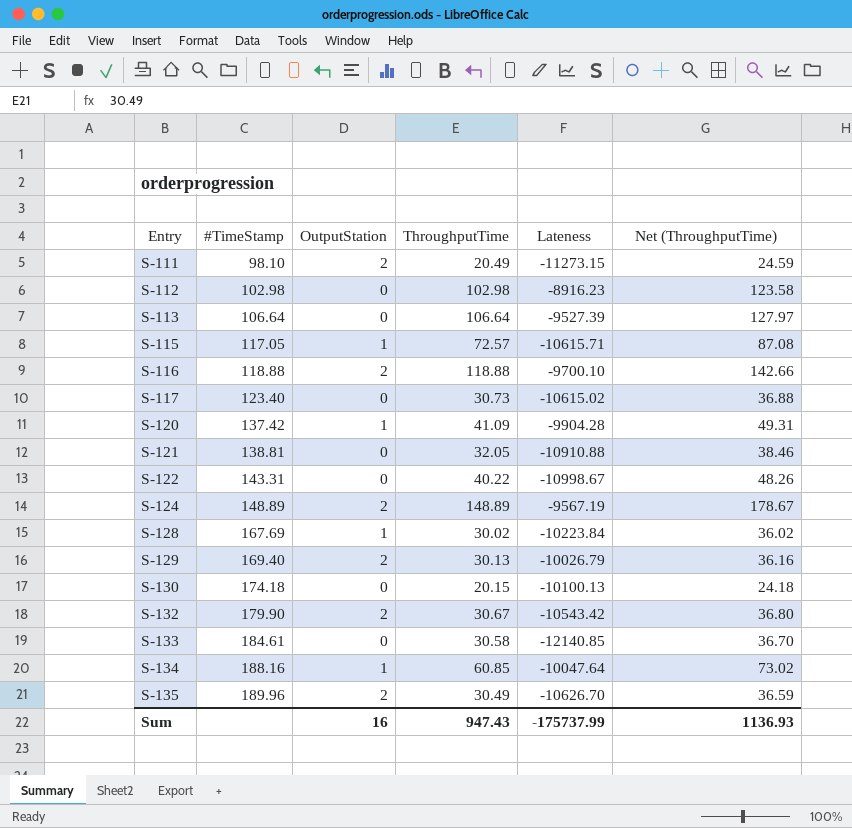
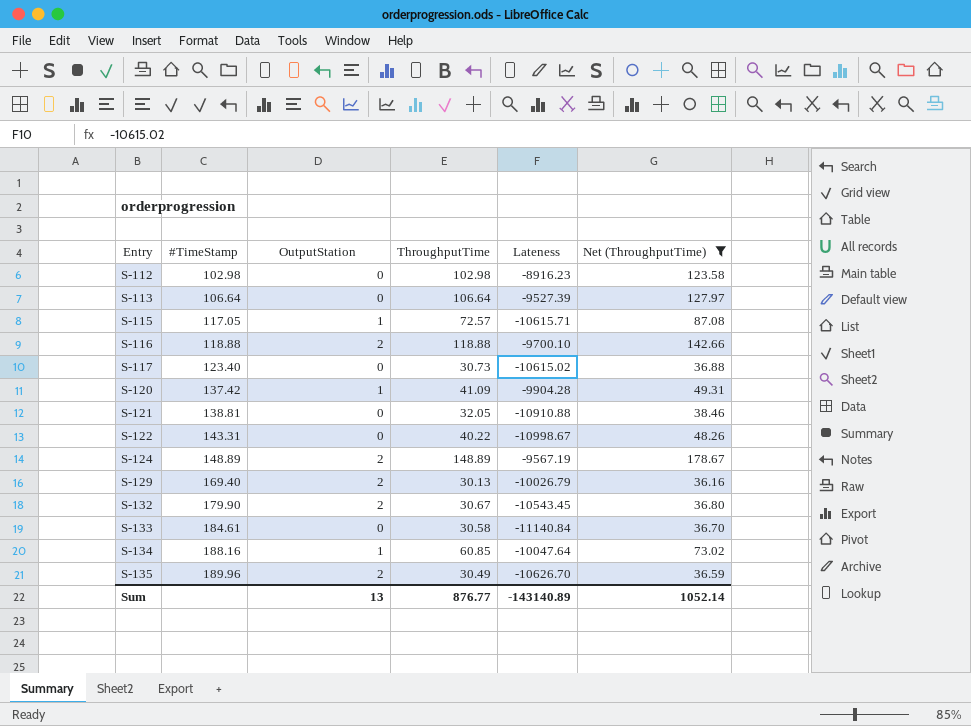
filter: none -> Net (ThroughputTime) >= 36.16
S-132 | Lateness: -10543.42 -> -10543.45
S-133 | Lateness: -12140.85 -> -11140.84
Sum | OutputStation: 16 -> 13
Sum | ThroughputTime: 947.43 -> 876.77
Sum | Lateness: -175737.99 -> -143140.89
Sum | Net (ThroughputTime): 1136.93 -> 1052.14

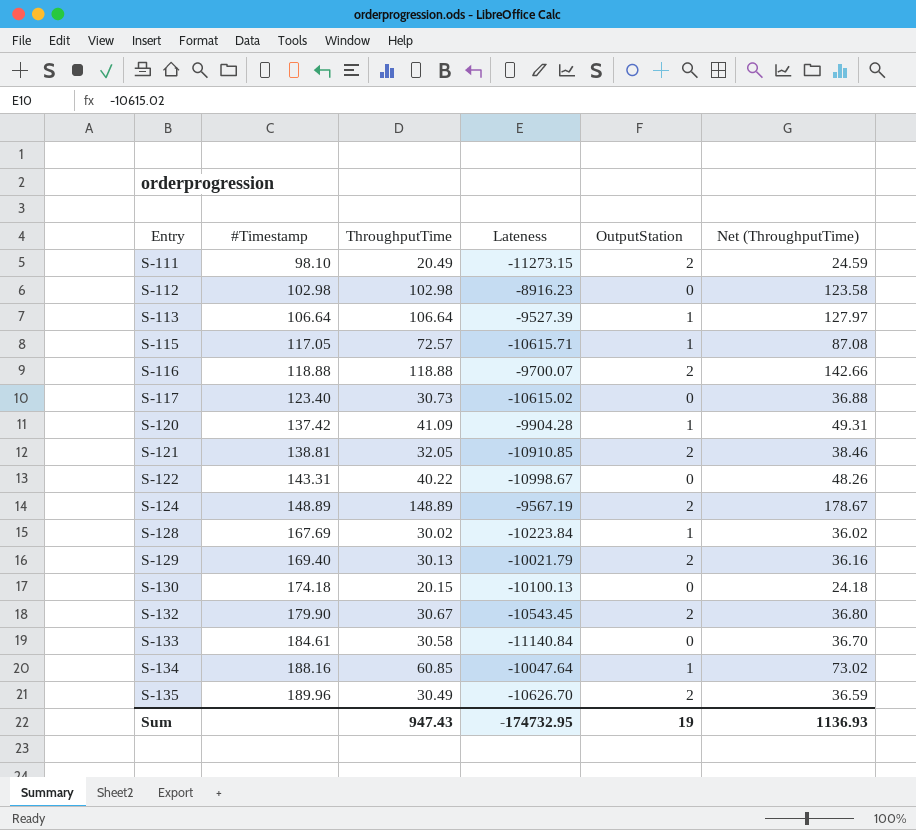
filter: Net (ThroughputTime) >= 36.16 -> none
column name: #TimeStamp -> #Timestamp
column OutputStation | position: 3 -> 5
S-113 | OutputStation: 0 -> 1
S-116 | Lateness: -9700.10 -> -9700.07
S-121 | Lateness: -10910.88 -> -10910.85
S-121 | OutputStation: 0 -> 2
S-129 | Lateness: -10026.79 -> -10021.79
Sum | ThroughputTime: 876.77 -> 947.43
Sum | Lateness: -143140.89 -> -174732.95
Sum | OutputStation: 13 -> 19
Sum | Net (ThroughputTime): 1052.14 -> 1136.93

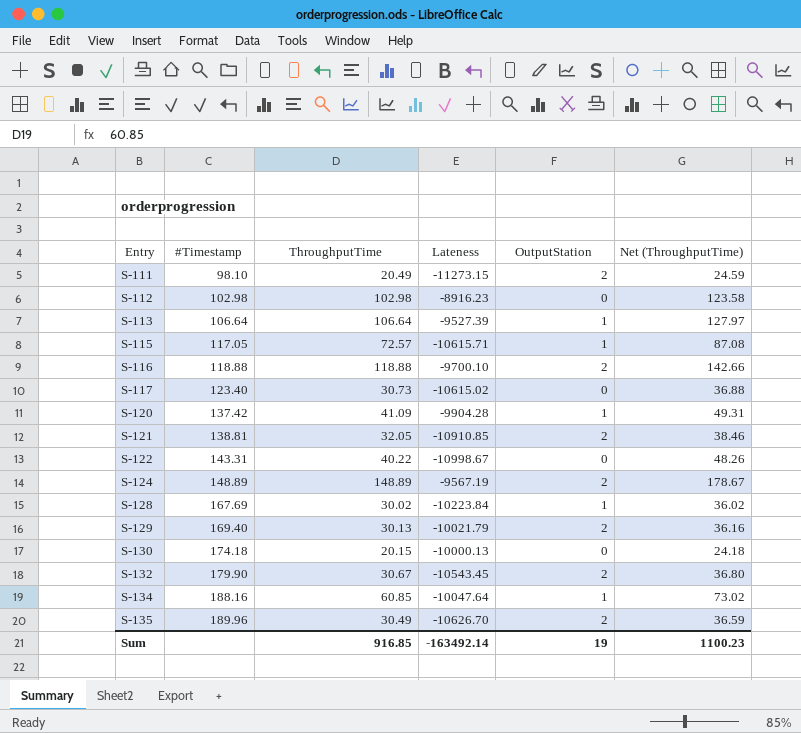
row S-133: 184.61 | 30.58 | -11140.84 | 0 | 36.70 -> none
S-116 | Lateness: -9700.07 -> -9700.10
S-130 | Lateness: -10100.13 -> -10000.13
Sum | ThroughputTime: 947.43 -> 916.85
Sum | Lateness: -174732.95 -> -163492.14
Sum | Net (ThroughputTime): 1136.93 -> 1100.23

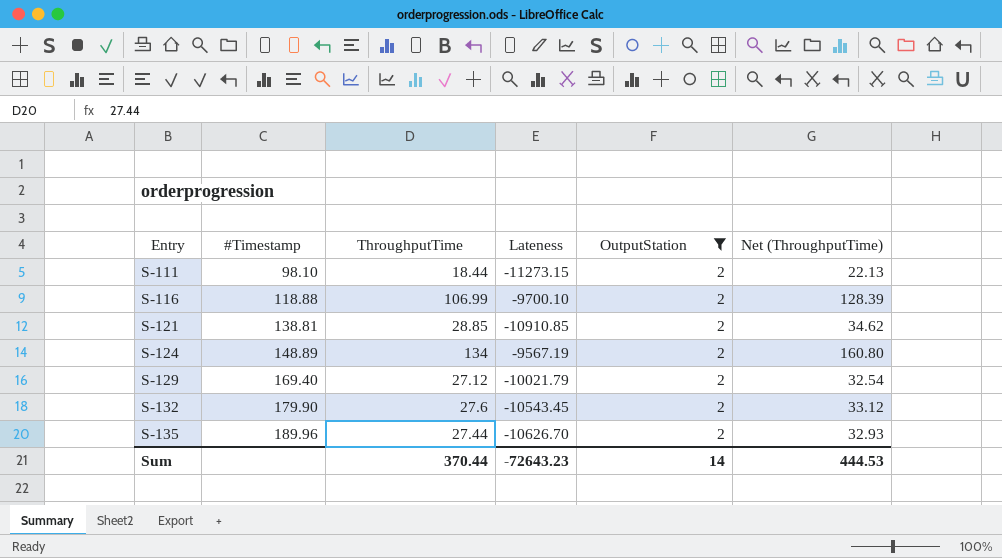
filter: none -> OutputStation = 2
S-111 | ThroughputTime: 20.49 -> 18.44
S-111 | Net (ThroughputTime): 24.59 -> 22.13
S-116 | ThroughputTime: 118.88 -> 106.99
S-116 | Net (ThroughputTime): 142.66 -> 128.39
S-121 | ThroughputTime: 32.05 -> 28.85
S-121 | Net (ThroughputTime): 38.46 -> 34.62
S-124 | ThroughputTime: 148.89 -> 134
S-124 | Net (ThroughputTime): 178.67 -> 160.80
S-129 | ThroughputTime: 30.13 -> 27.12
S-129 | Net (ThroughputTime): 36.16 -> 32.54
S-132 | ThroughputTime: 30.67 -> 27.6
S-132 | Net (ThroughputTime): 36.80 -> 33.12
S-135 | ThroughputTime: 30.49 -> 27.44
S-135 | Net (ThroughputTime): 36.59 -> 32.93
Sum | ThroughputTime: 916.85 -> 370.44
Sum | Lateness: -163492.14 -> -72643.23
Sum | OutputStation: 19 -> 14
Sum | Net (ThroughputTime): 1100.23 -> 444.53

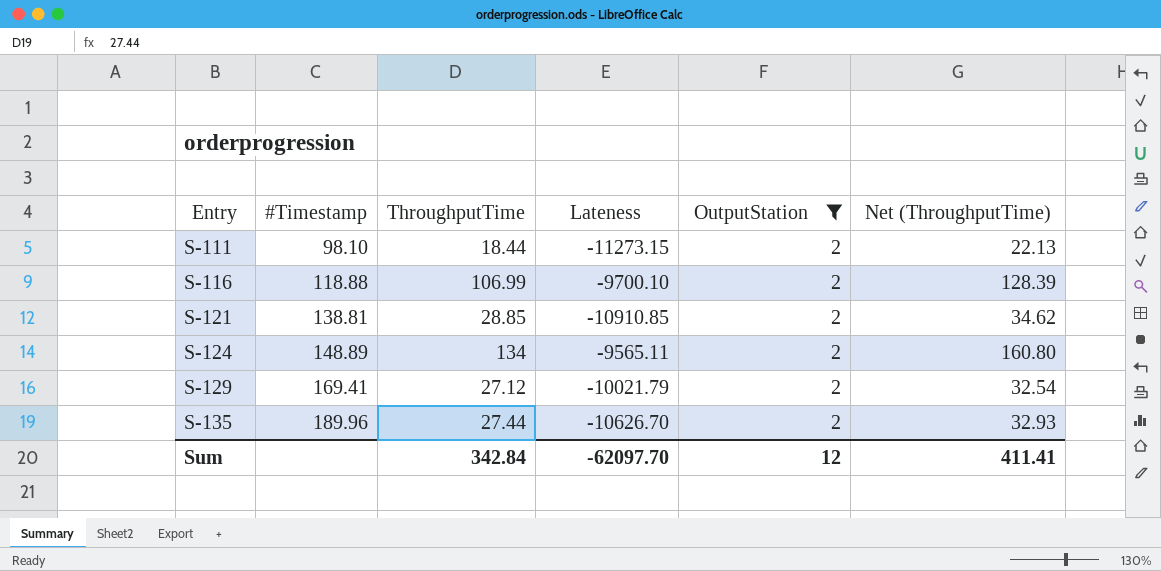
row S-132: 179.90 | 27.6 | -10543.45 | 2 | 33.12 -> none
S-124 | Lateness: -9567.19 -> -9565.11
S-129 | #Timestamp: 169.40 -> 169.41
Sum | ThroughputTime: 370.44 -> 342.84
Sum | Lateness: -72643.23 -> -62097.70
Sum | OutputStation: 14 -> 12
Sum | Net (ThroughputTime): 444.53 -> 411.41

